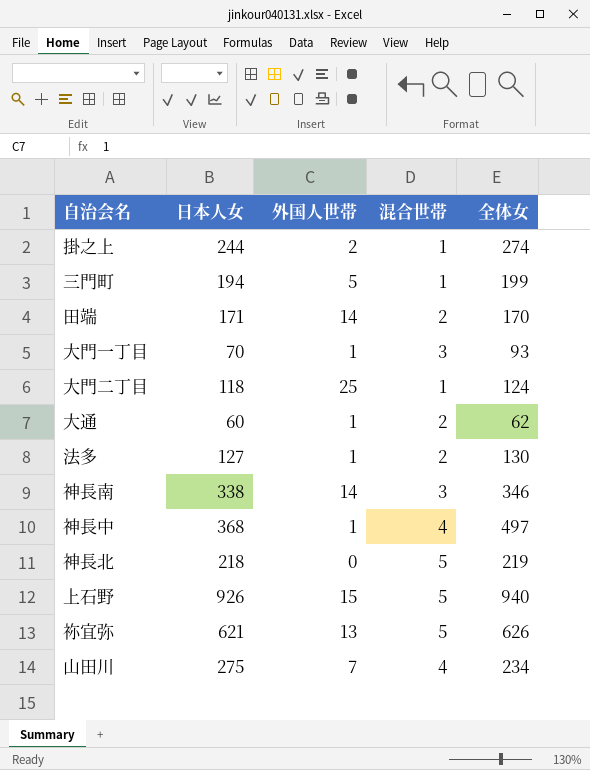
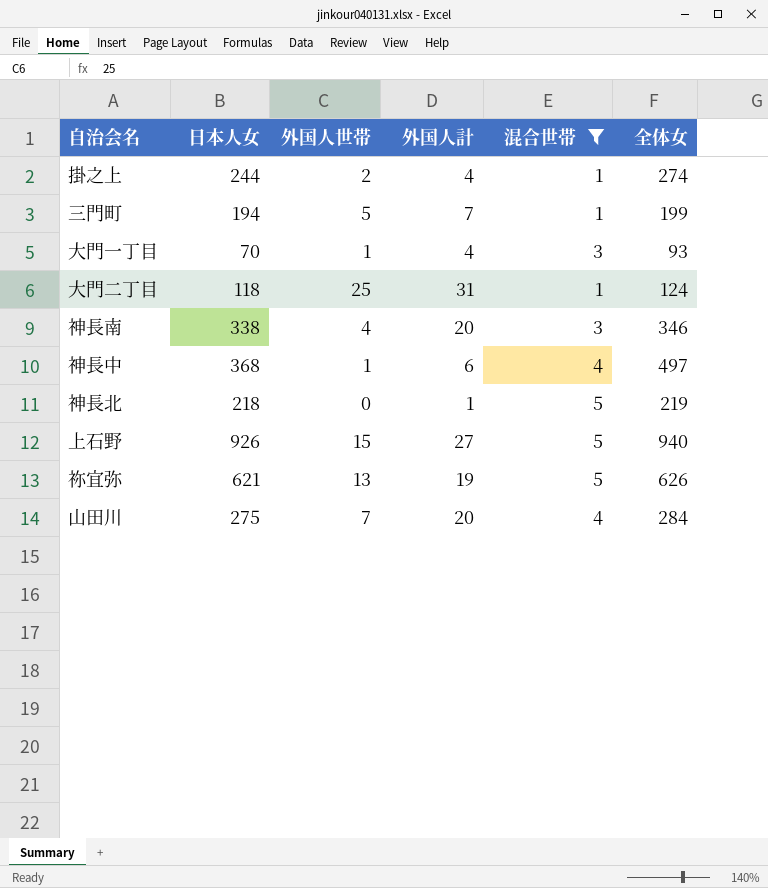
filter: none -> 混合世帯 != 2
column 外国人計 | position: none -> 4
神長南 | 外国人世帯: 14 -> 4
山田川 | 全体女: 234 -> 284

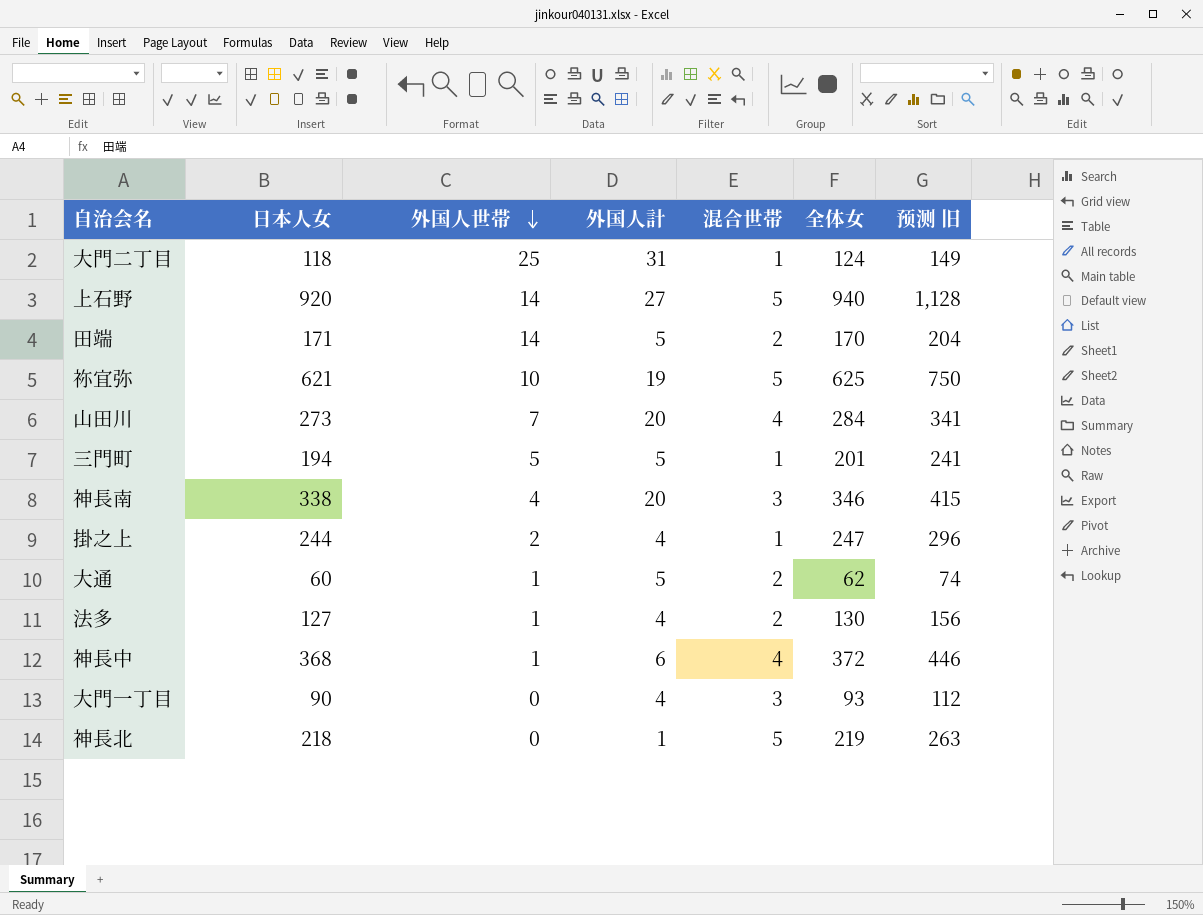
filter: 混合世帯 != 2 -> none
row order: none -> 外国人世帯 descending
column 预测 旧 | formula: none -> [全体女] * 1.2
上石野 | 日本人女: 926 -> 920
上石野 | 外国人世帯: 15 -> 14
祢宜弥 | 外国人世帯: 13 -> 10
祢宜弥 | 全体女: 626 -> 625
山田川 | 日本人女: 275 -> 273
三門町 | 外国人計: 7 -> 5
三門町 | 全体女: 199 -> 201
掛之上 | 全体女: 274 -> 247
神長中 | 全体女: 497 -> 372
大門一丁目 | 日本人女: 70 -> 90
大門一丁目 | 外国人世帯: 1 -> 0

